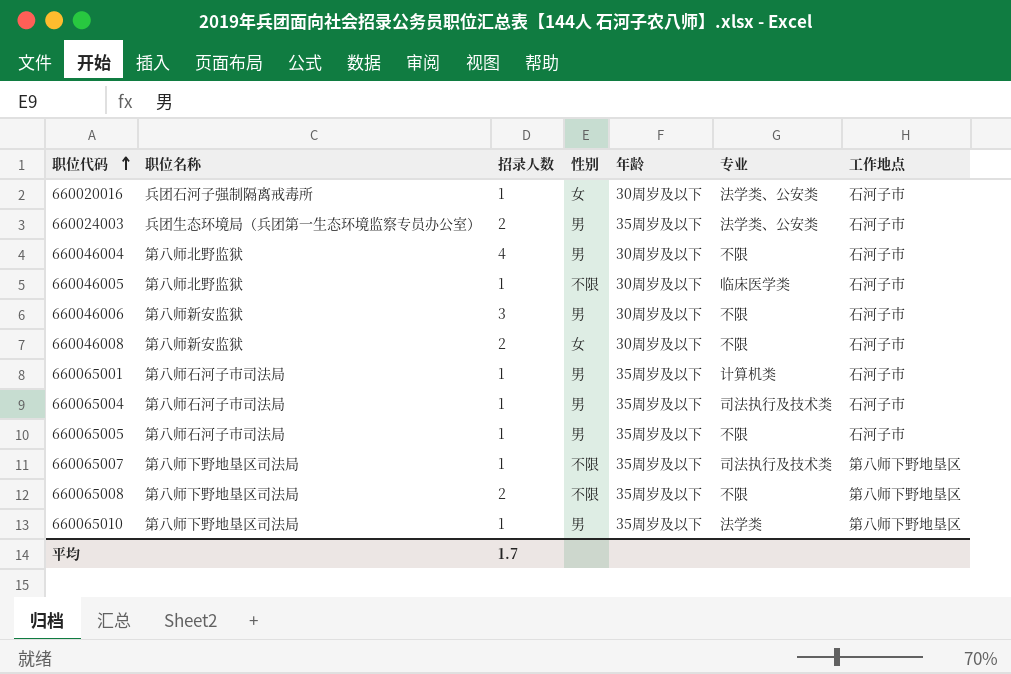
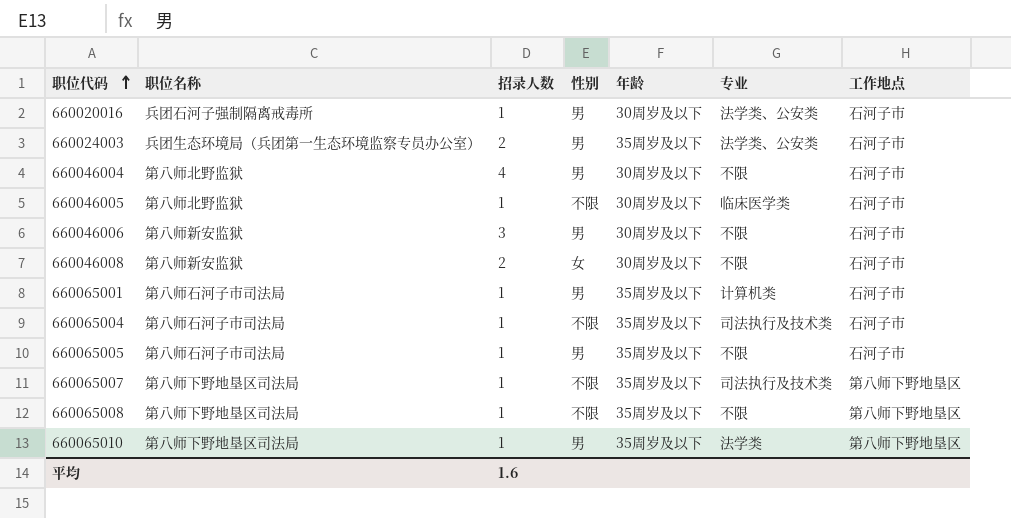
660020016 | 性别: 女 -> 男
660065004 | 性别: 男 -> 不限
660065008 | 招录人数: 2 -> 1
平均 | 招录人数: 1.7 -> 1.6

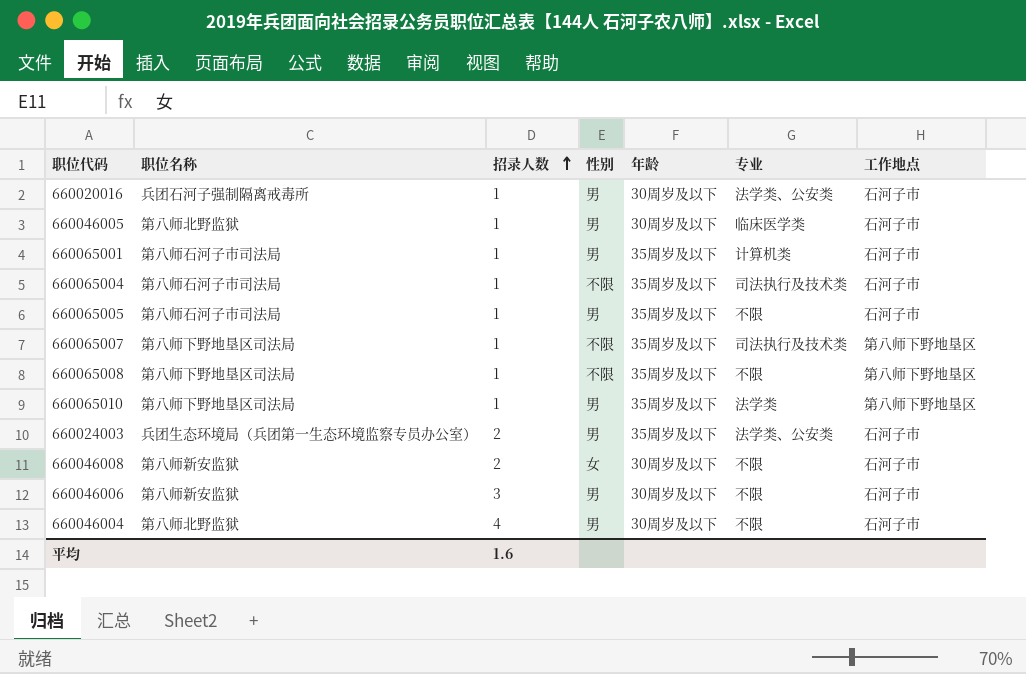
row order: 职位代码 ascending -> 招录人数 ascending
660046005 | 性别: 不限 -> 男

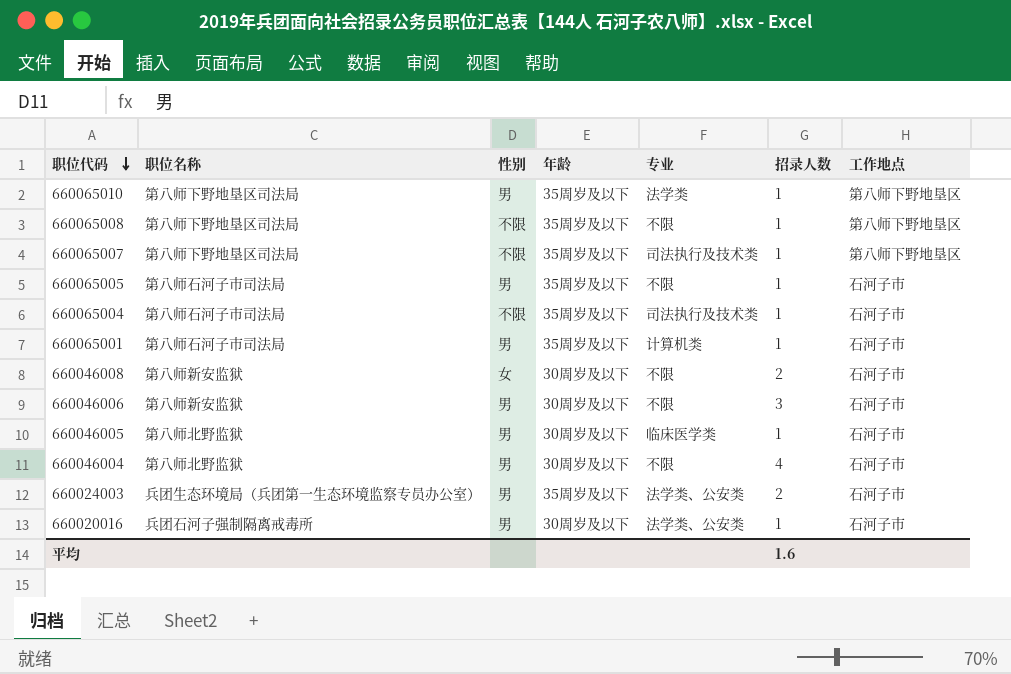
row order: 招录人数 ascending -> 职位代码 descending
column 招录人数 | position: 3 -> 6

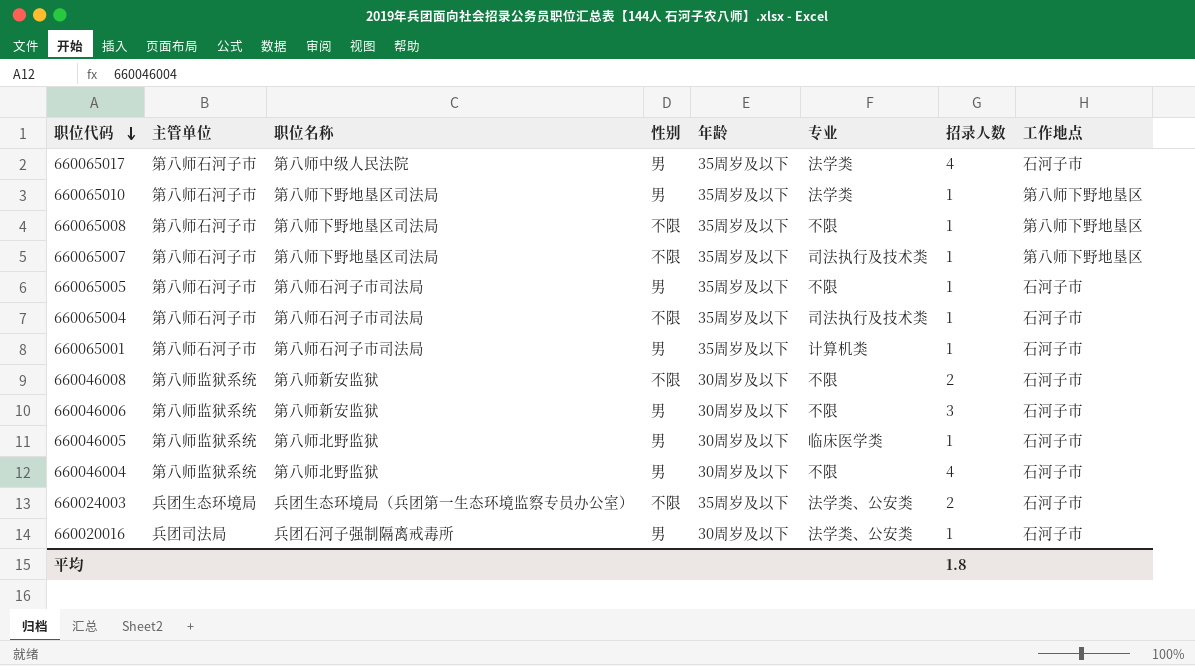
column 主管单位 | position: none -> 2
row 660065017: none -> 第八师石河子市 | 第八师中级人民法院 | 男 | 35周岁及以下 | 法学类 | 4 | 石河子市
660046008 | 性别: 女 -> 不限
660024003 | 性别: 男 -> 不限
平均 | 招录人数: 1.6 -> 1.8

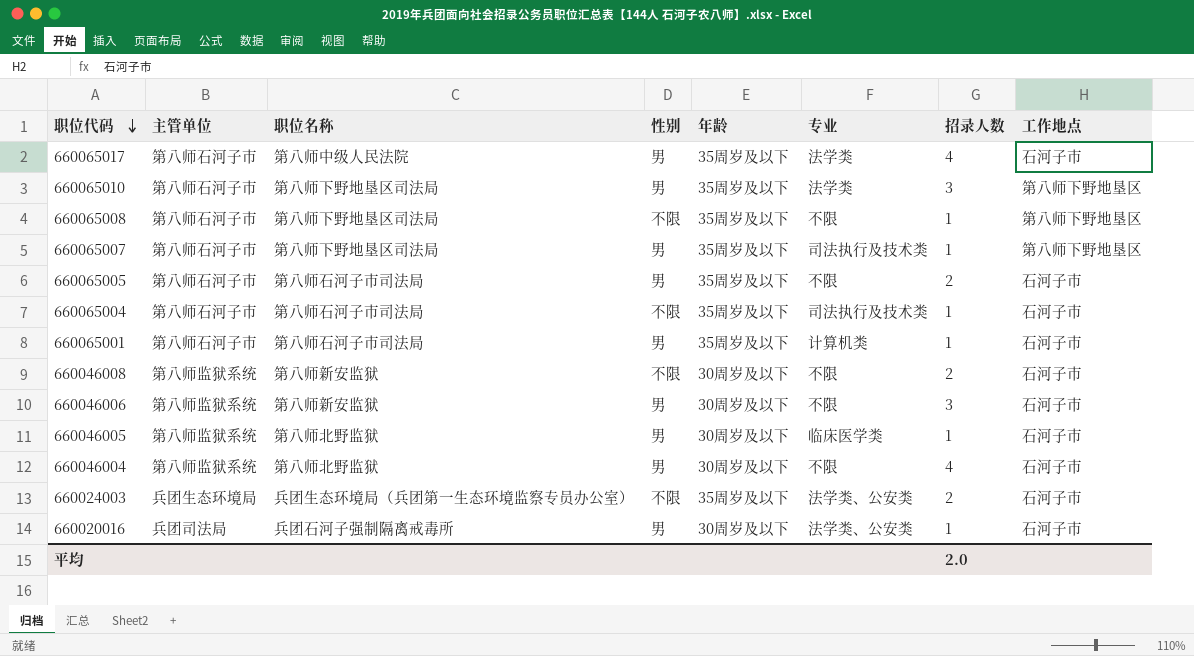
660065010 | 招录人数: 1 -> 3
660065007 | 性别: 不限 -> 男
660065005 | 招录人数: 1 -> 2
平均 | 招录人数: 1.8 -> 2.0

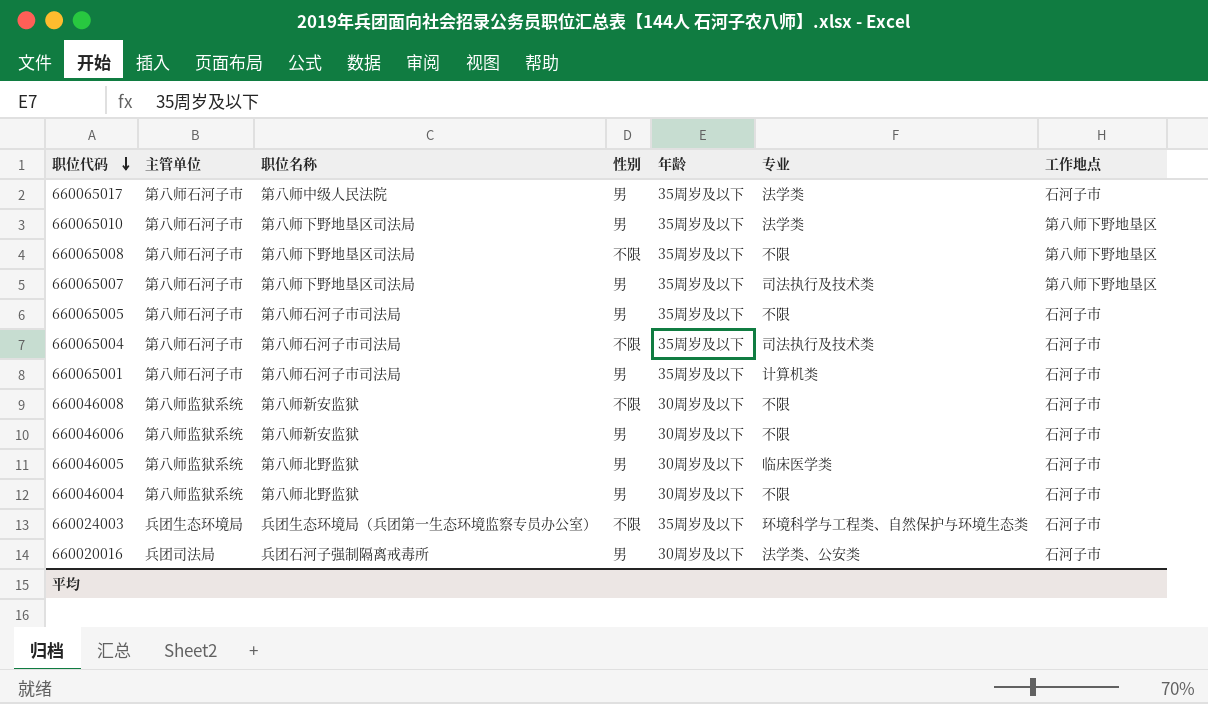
column 招录人数 | position: 7 -> none
660024003 | 专业: 法学类、公安类 -> 环境科学与工程类、自然保护与环境生态类

